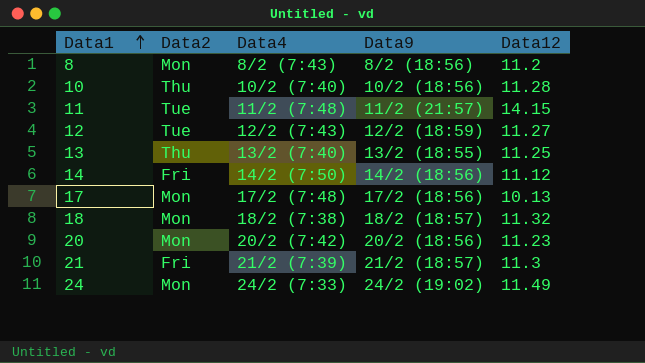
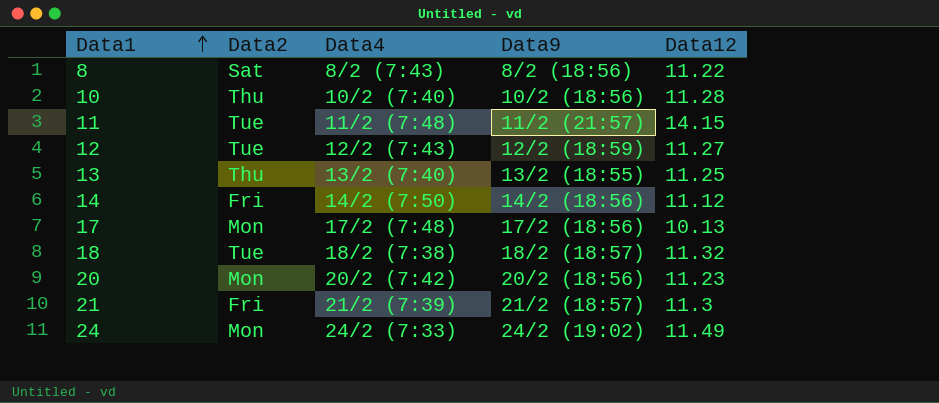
8 | Data2: Mon -> Sat
8 | Data12: 11.2 -> 11.22
18 | Data2: Mon -> Tue

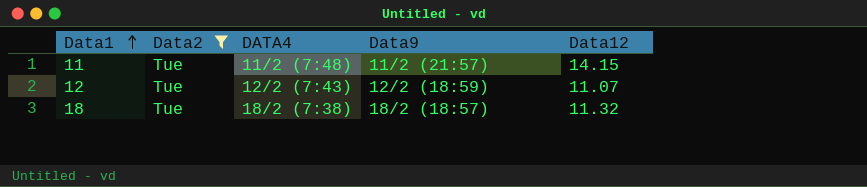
filter: none -> Data2 = Tue
column name: Data4 -> DATA4
12 | Data12: 11.27 -> 11.07

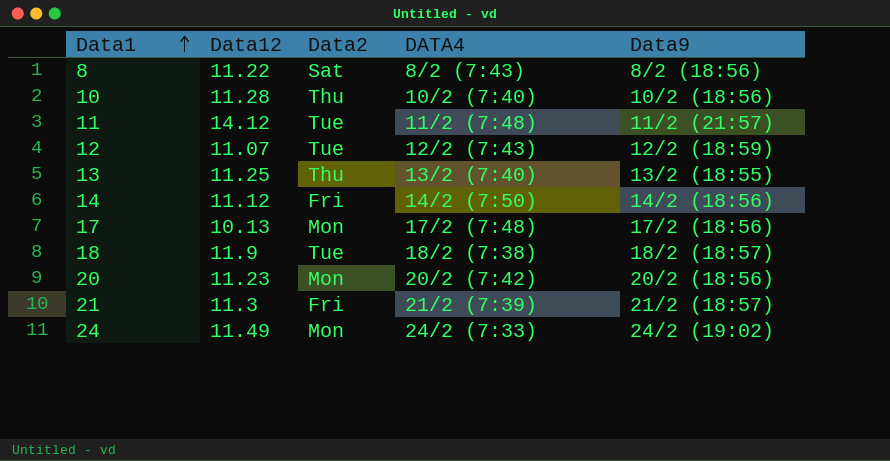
filter: Data2 = Tue -> none
column Data12 | position: 5 -> 2
11 | Data12: 14.15 -> 14.12
18 | Data12: 11.32 -> 11.9

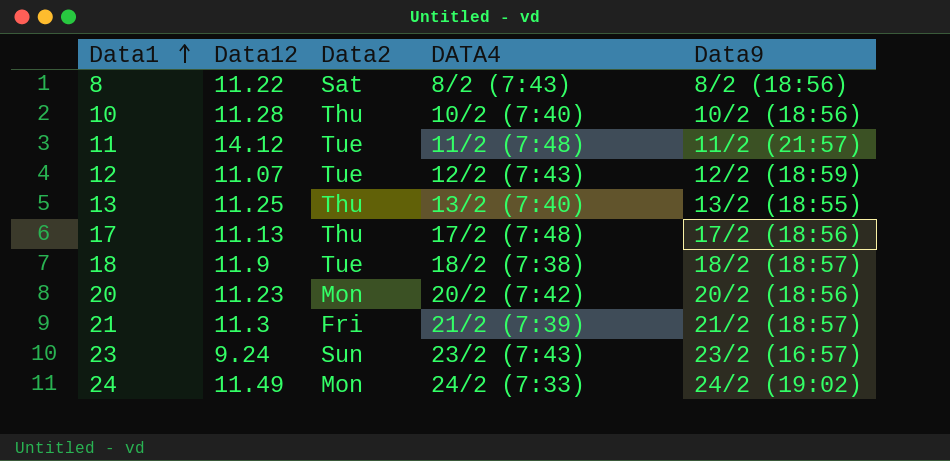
row 14: 11.12 | Fri | 14/2 (7:50) | 14/2 (18:56) -> none
17 | Data12: 10.13 -> 11.13
17 | Data2: Mon -> Thu
row 23: none -> 9.24 | Sun | 23/2 (7:43) | 23/2 (16:57)

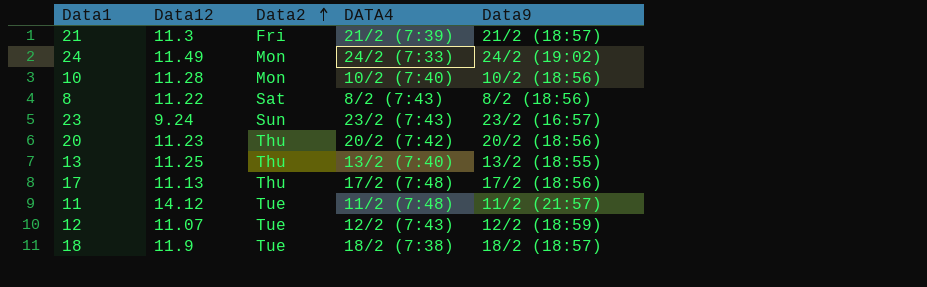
row order: Data1 ascending -> Data2 ascending
10 | Data2: Thu -> Mon
20 | Data2: Mon -> Thu

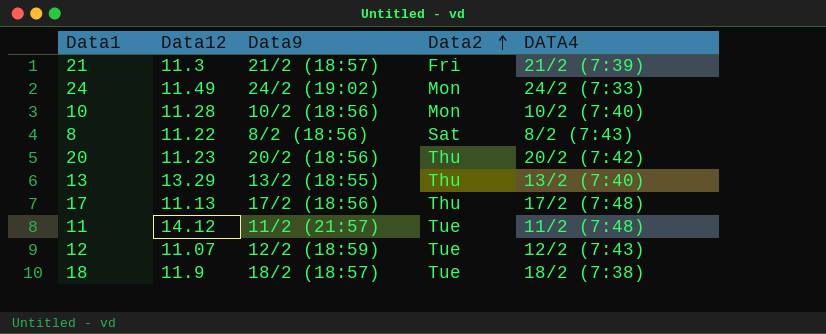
column Data9 | position: 5 -> 3
row 23: 9.24 | Sun | 23/2 (7:43) | 23/2 (16:57) -> none
13 | Data12: 11.25 -> 13.29

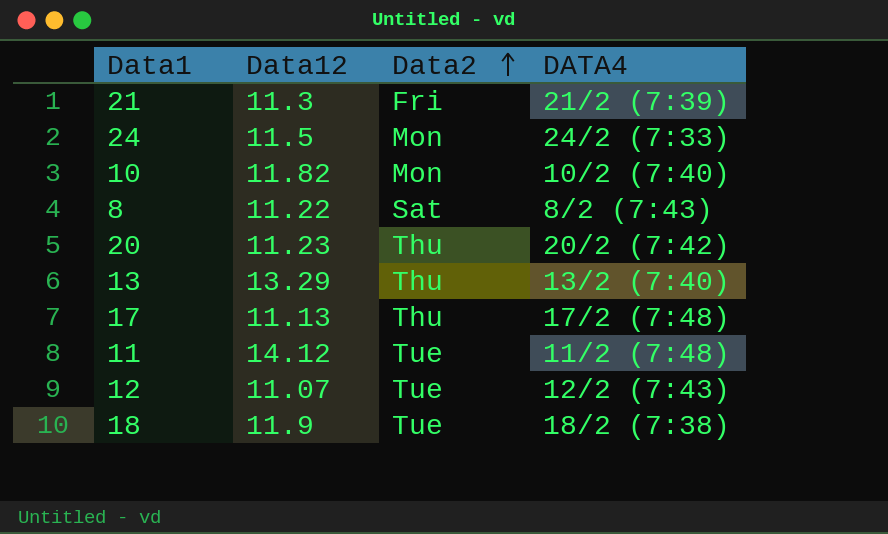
column Data9 | position: 3 -> none
24 | Data12: 11.49 -> 11.5
10 | Data12: 11.28 -> 11.82

